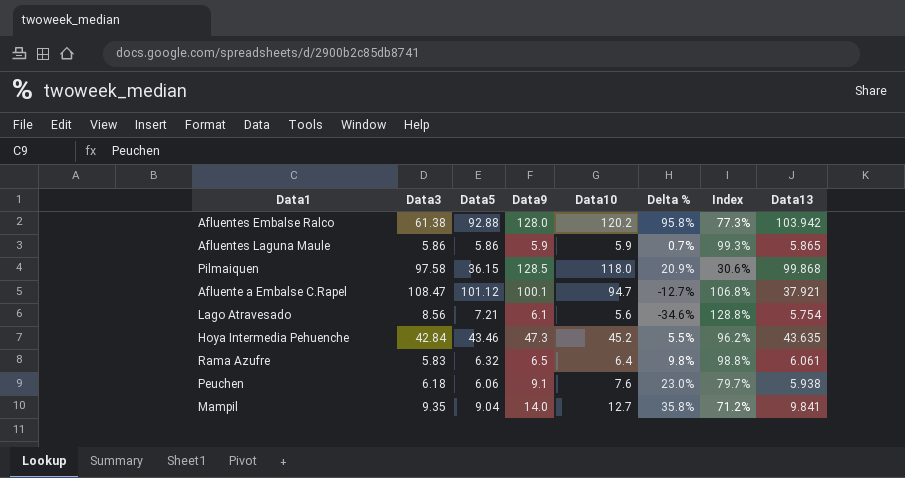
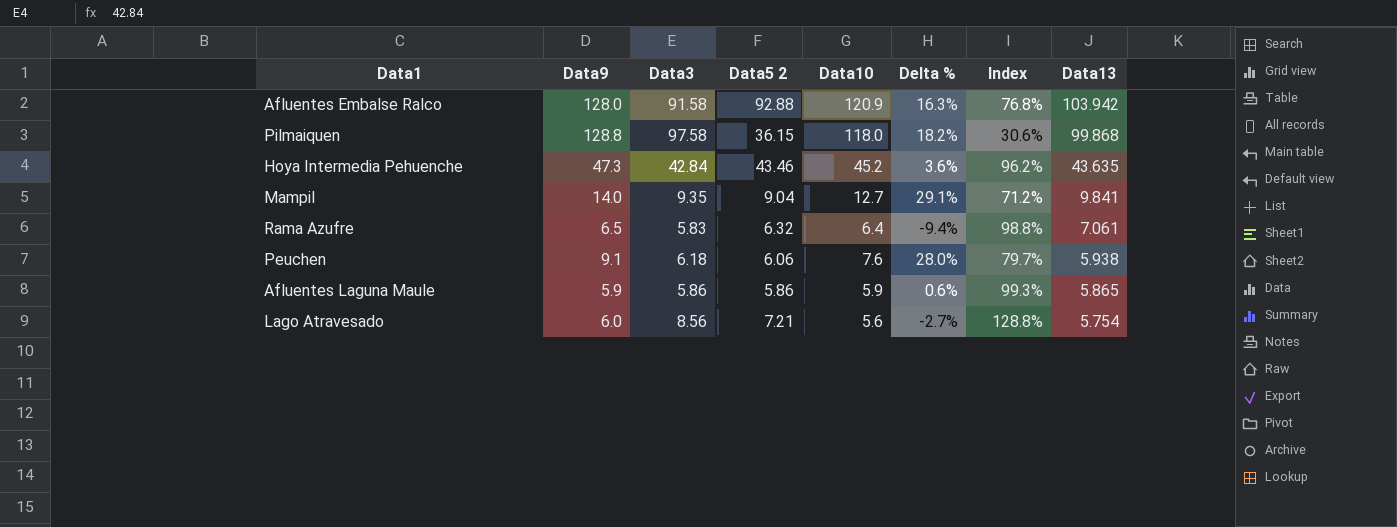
row order: none -> Data13 descending
column Data9 | position: 4 -> 2
column name: Data5 -> Data5 2
column Delta % | formula: ([Data10] - [Data3]) / [Data3] -> ([Data10] - [Data13]) / [Data13]
row Afluente a Embalse C.Rapel: 108.47 | 101.12 | 100.1 | 94.7 | -12.7% | 106.8% | 37.921 -> none
Afluentes Embalse Ralco | Data3: 61.38 -> 91.58
Afluentes Embalse Ralco | Data10: 120.2 -> 120.9
Afluentes Embalse Ralco | Index: 77.3% -> 76.8%
Pilmaiquen | Data9: 128.5 -> 128.8
Rama Azufre | Data13: 6.061 -> 7.061
Lago Atravesado | Data9: 6.1 -> 6.0

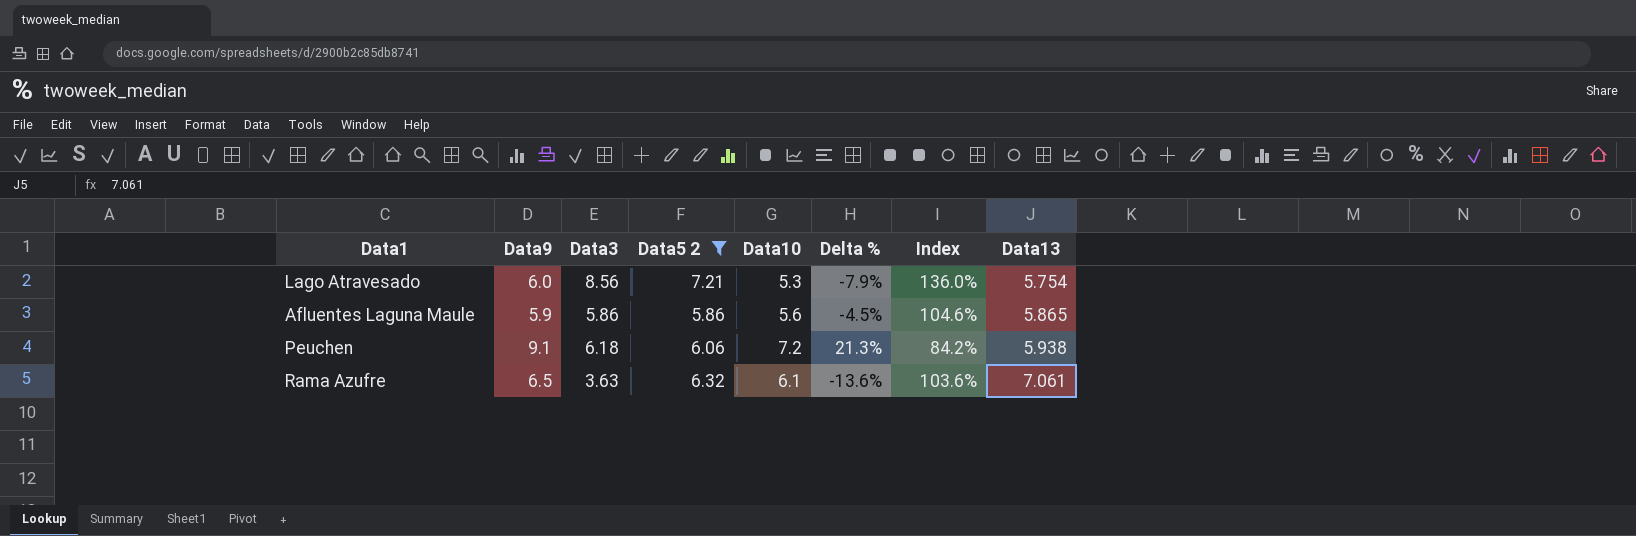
filter: none -> Data5 2 <= 7.21
row order: Data13 descending -> Data13 ascending
Lago Atravesado | Data10: 5.6 -> 5.3
Lago Atravesado | Delta %: -2.7% -> -7.9%
Lago Atravesado | Index: 128.8% -> 136.0%
Afluentes Laguna Maule | Data10: 5.9 -> 5.6
Afluentes Laguna Maule | Delta %: 0.6% -> -4.5%
Afluentes Laguna Maule | Index: 99.3% -> 104.6%
Peuchen | Data10: 7.6 -> 7.2
Peuchen | Delta %: 28.0% -> 21.3%
Peuchen | Index: 79.7% -> 84.2%
Rama Azufre | Data3: 5.83 -> 3.63
Rama Azufre | Data10: 6.4 -> 6.1
Rama Azufre | Delta %: -9.4% -> -13.6%
Rama Azufre | Index: 98.8% -> 103.6%

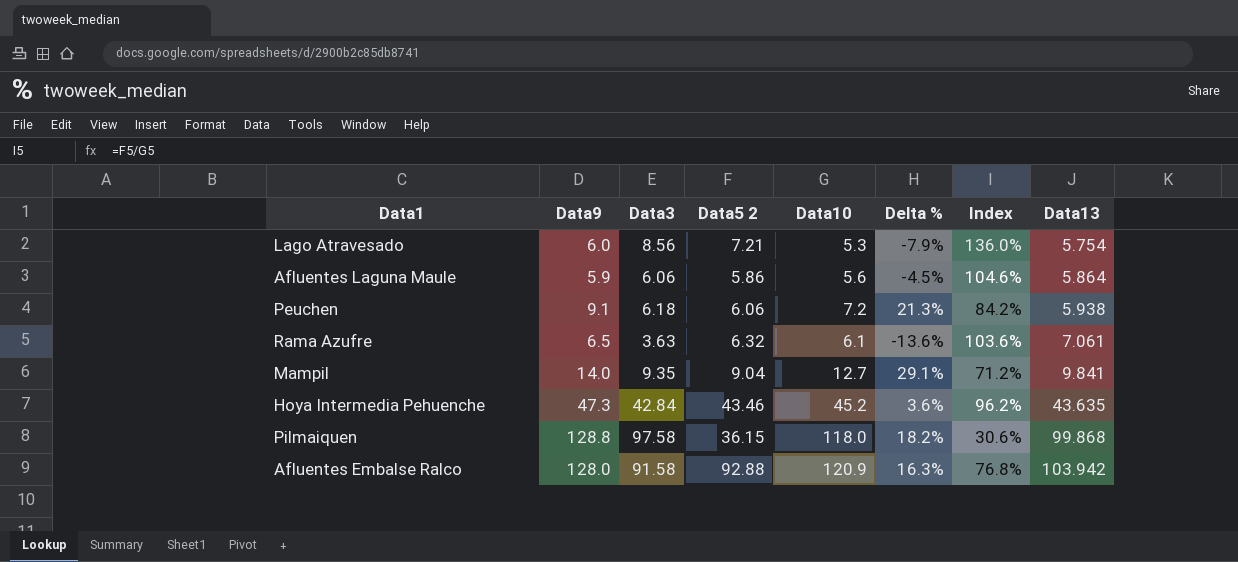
filter: Data5 2 <= 7.21 -> none
Afluentes Laguna Maule | Data3: 5.86 -> 6.06
Afluentes Laguna Maule | Data13: 5.865 -> 5.864

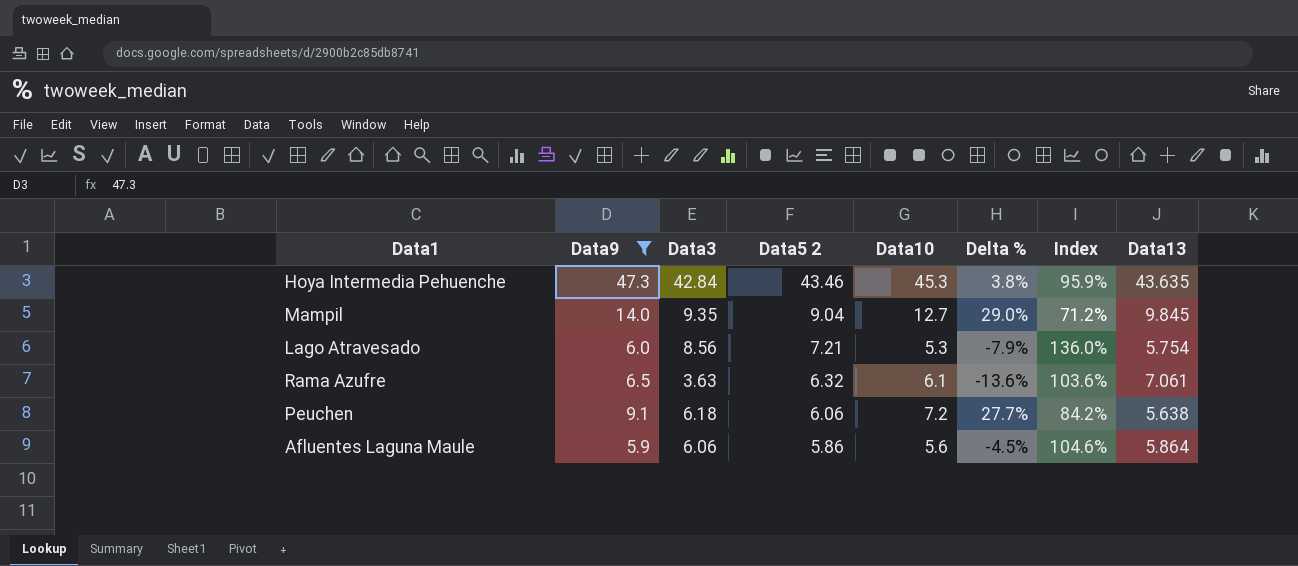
filter: none -> Data9 <= 47.3
row order: Data13 ascending -> Data5 2 descending
Hoya Intermedia Pehuenche | Data10: 45.2 -> 45.3
Hoya Intermedia Pehuenche | Delta %: 3.6% -> 3.8%
Hoya Intermedia Pehuenche | Index: 96.2% -> 95.9%
Mampil | Delta %: 29.1% -> 29.0%
Mampil | Data13: 9.841 -> 9.845
Peuchen | Delta %: 21.3% -> 27.7%
Peuchen | Data13: 5.938 -> 5.638

